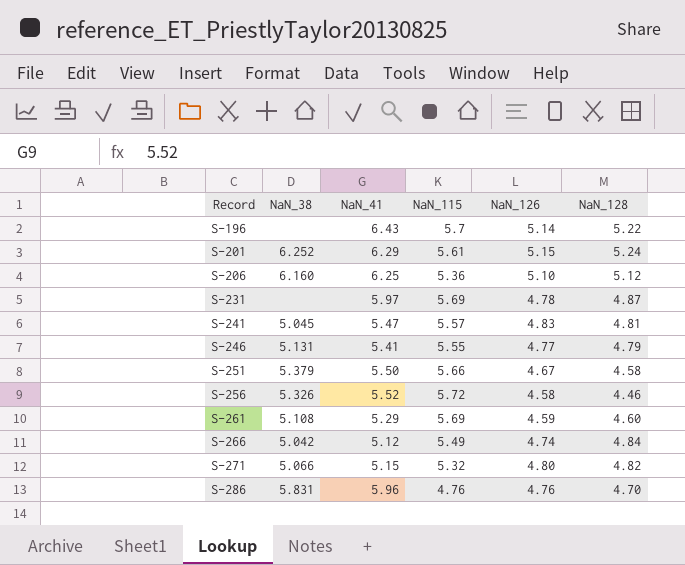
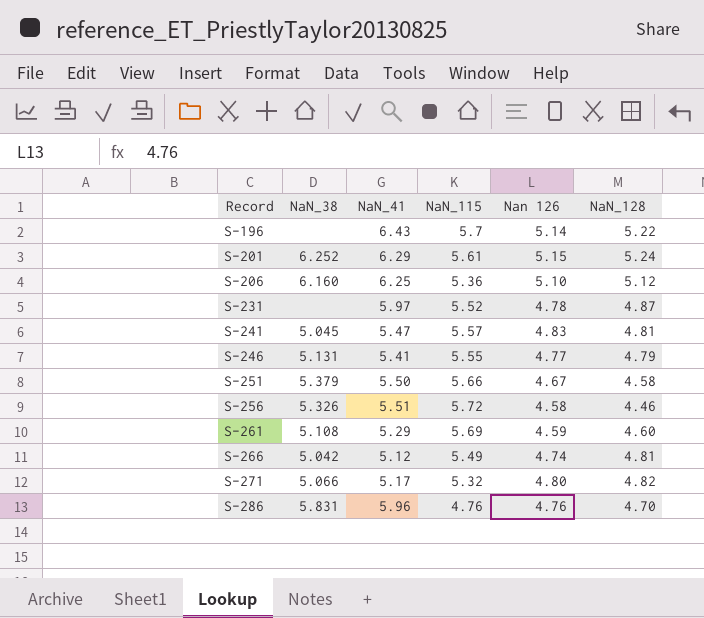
column name: NaN_126 -> Nan 126
S-231 | NaN_115: 5.69 -> 5.52
S-256 | NaN_41: 5.52 -> 5.51
S-266 | NaN_128: 4.84 -> 4.81
S-271 | NaN_41: 5.15 -> 5.17

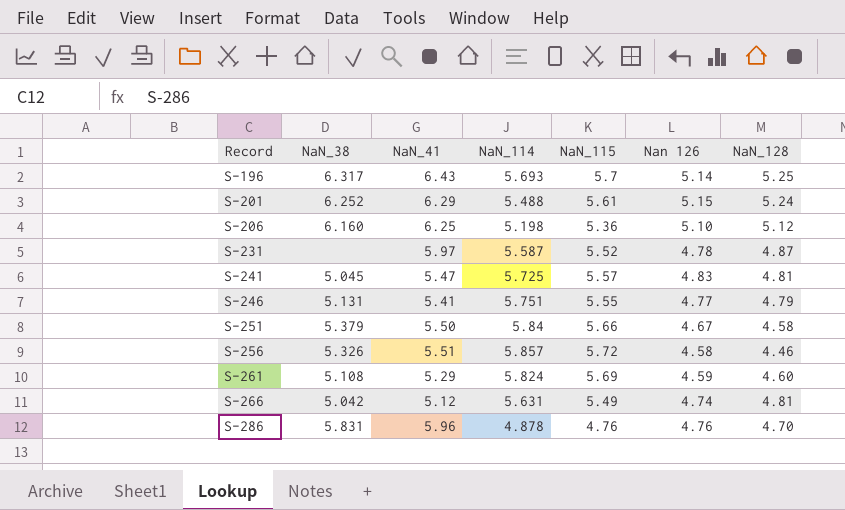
column NaN_114 | position: none -> 4
row S-271: 5.066 | 5.17 | 5.32 | 4.80 | 4.82 -> none
S-196 | NaN_38: none -> 6.317
S-196 | NaN_128: 5.22 -> 5.25

